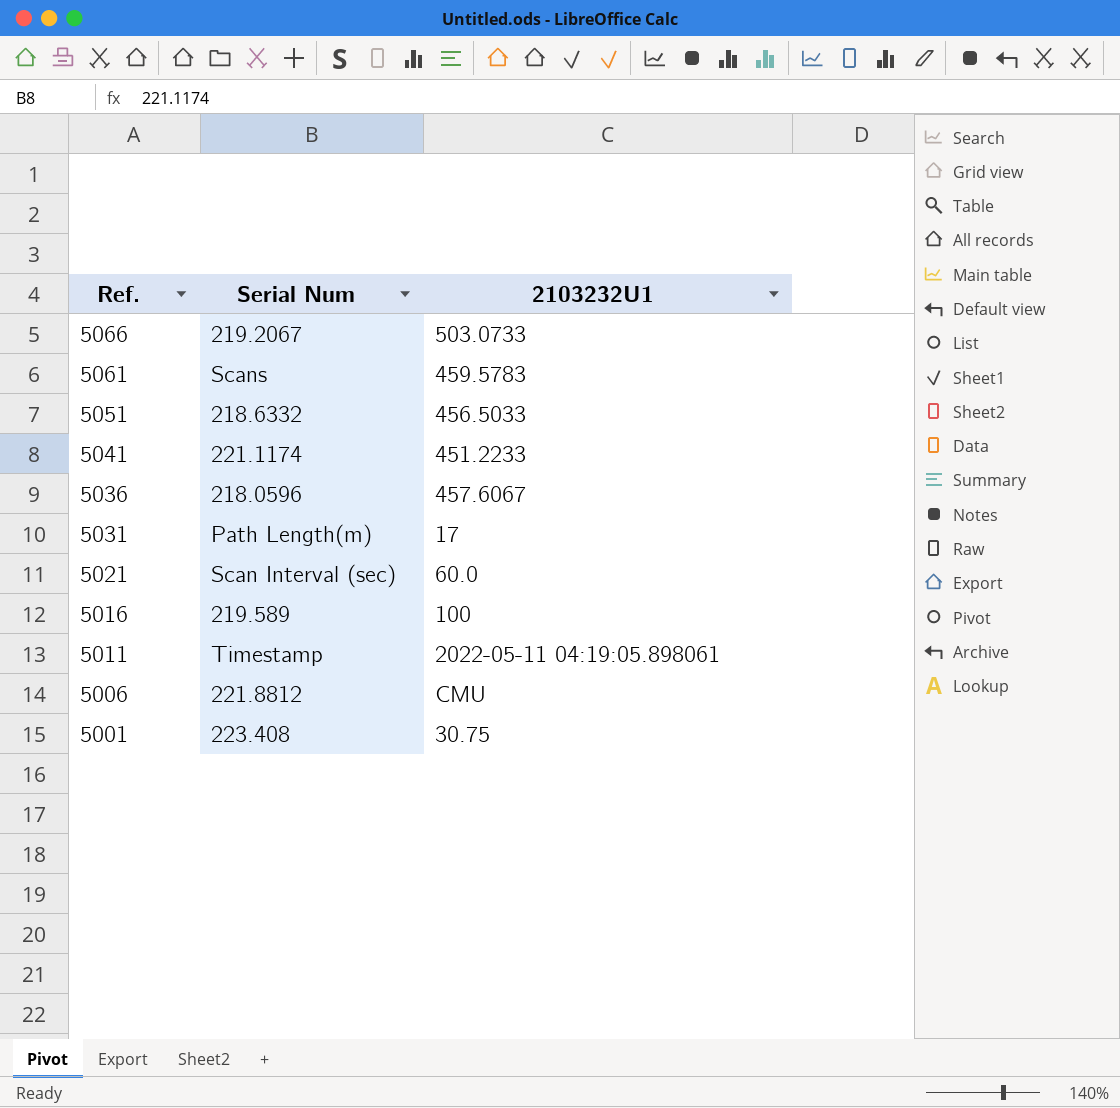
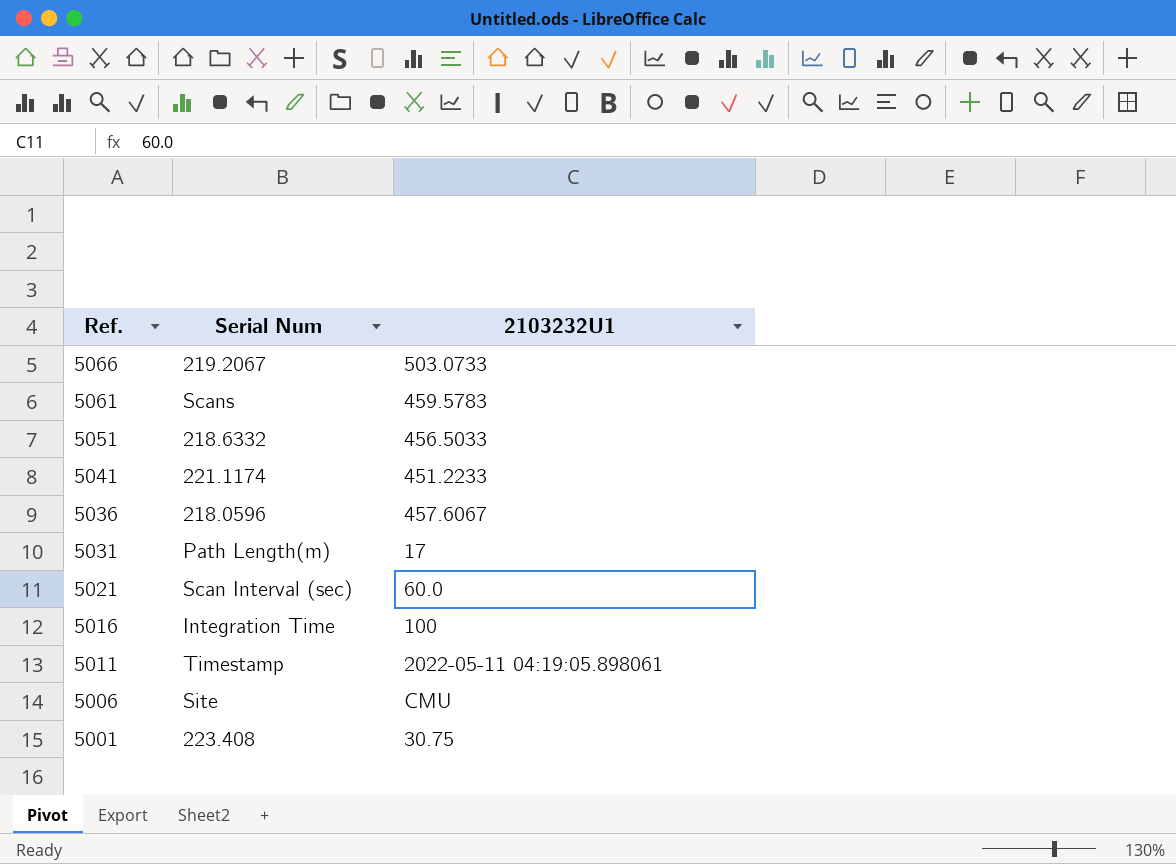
5016 | Serial Num: 219.589 -> Integration Time
5006 | Serial Num: 221.8812 -> Site

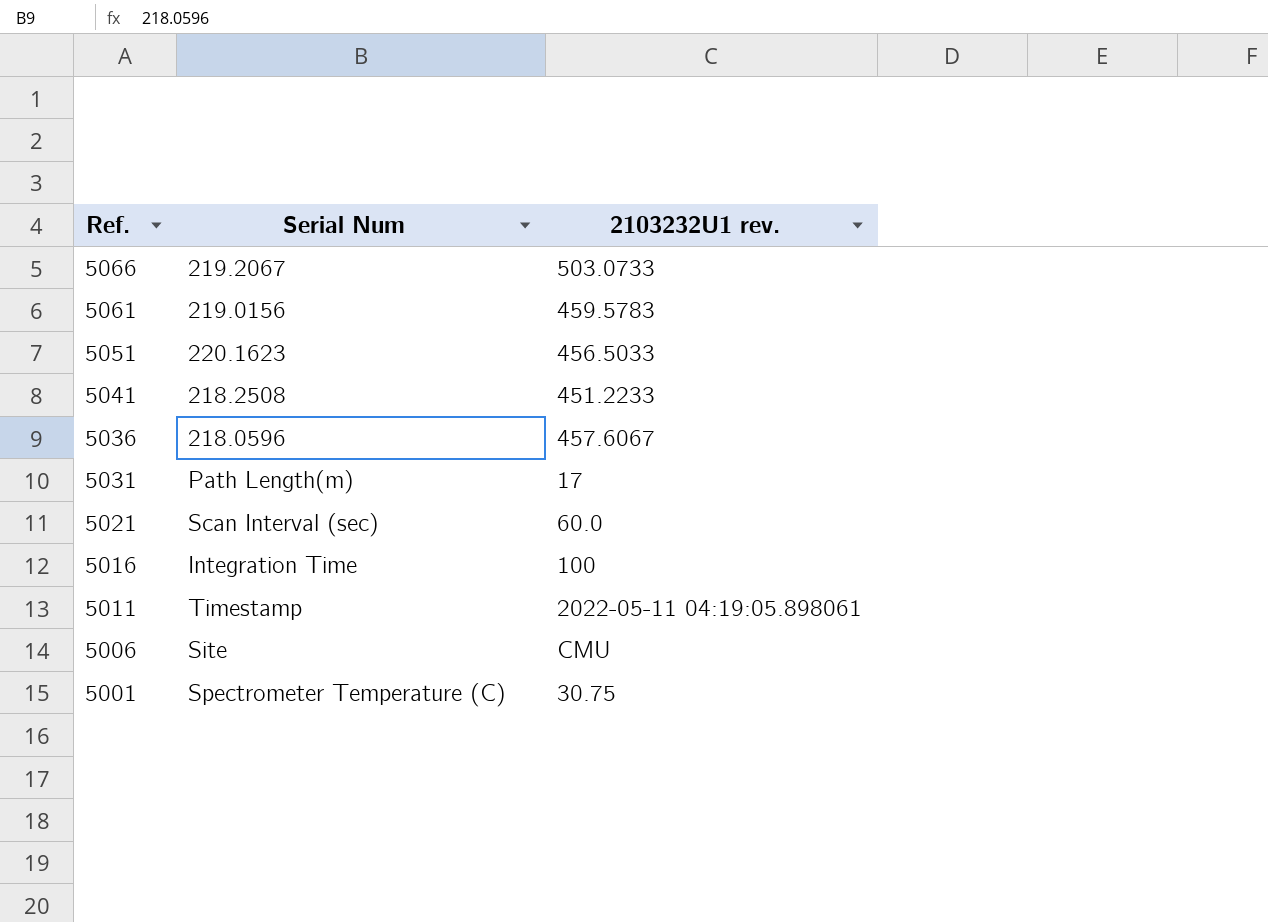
column name: 2103232U1 -> 2103232U1 rev.
5061 | Serial Num: Scans -> 219.0156
5051 | Serial Num: 218.6332 -> 220.1623
5041 | Serial Num: 221.1174 -> 218.2508
5001 | Serial Num: 223.408 -> Spectrometer Temperature (C)

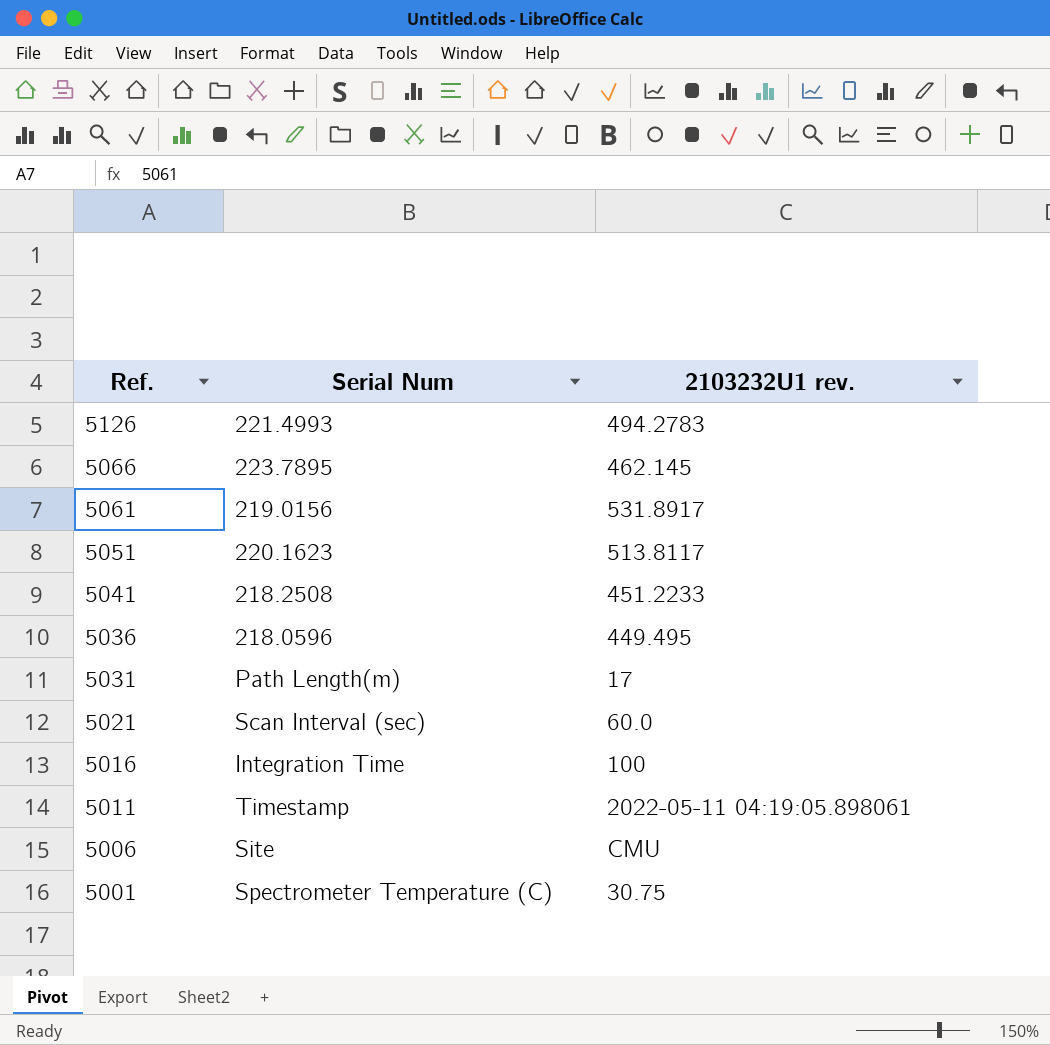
row 5126: none -> 221.4993 | 494.2783
5066 | Serial Num: 219.2067 -> 223.7895
5066 | 2103232U1 rev.: 503.0733 -> 462.145
5061 | 2103232U1 rev.: 459.5783 -> 531.8917
5051 | 2103232U1 rev.: 456.5033 -> 513.8117
5036 | 2103232U1 rev.: 457.6067 -> 449.495

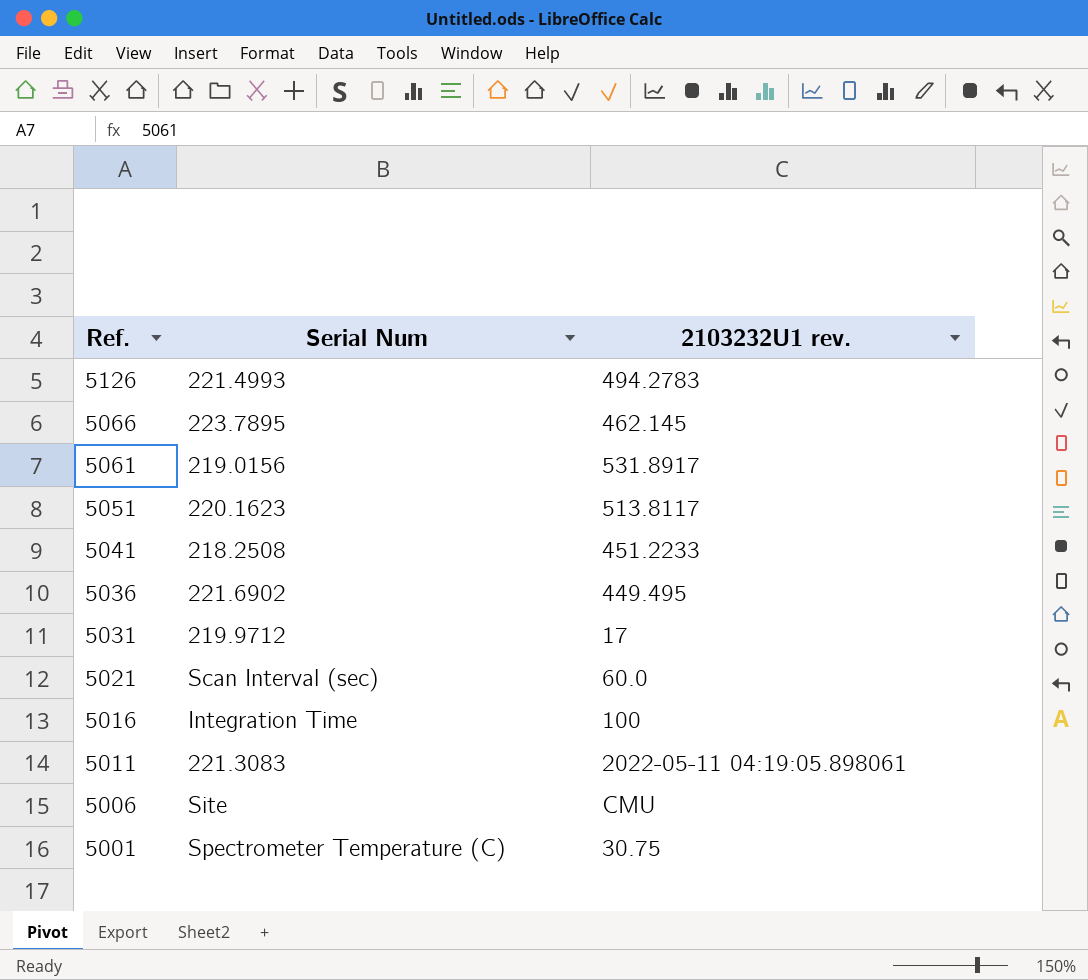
5036 | Serial Num: 218.0596 -> 221.6902
5031 | Serial Num: Path Length(m) -> 219.9712
5011 | Serial Num: Timestamp -> 221.3083

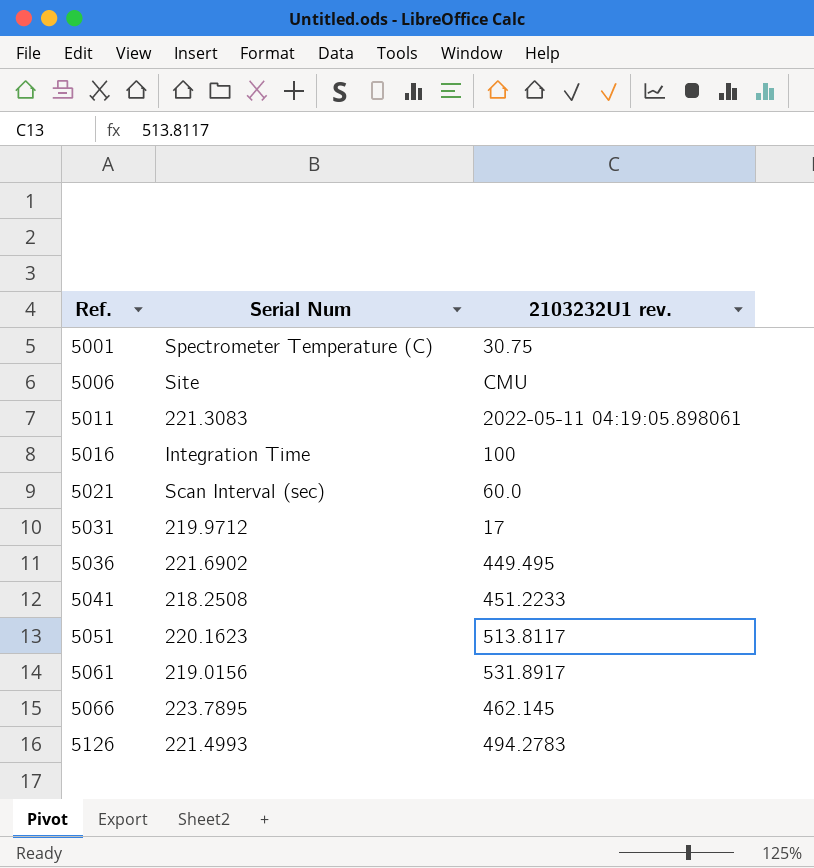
row order: Ref. descending -> Ref. ascending

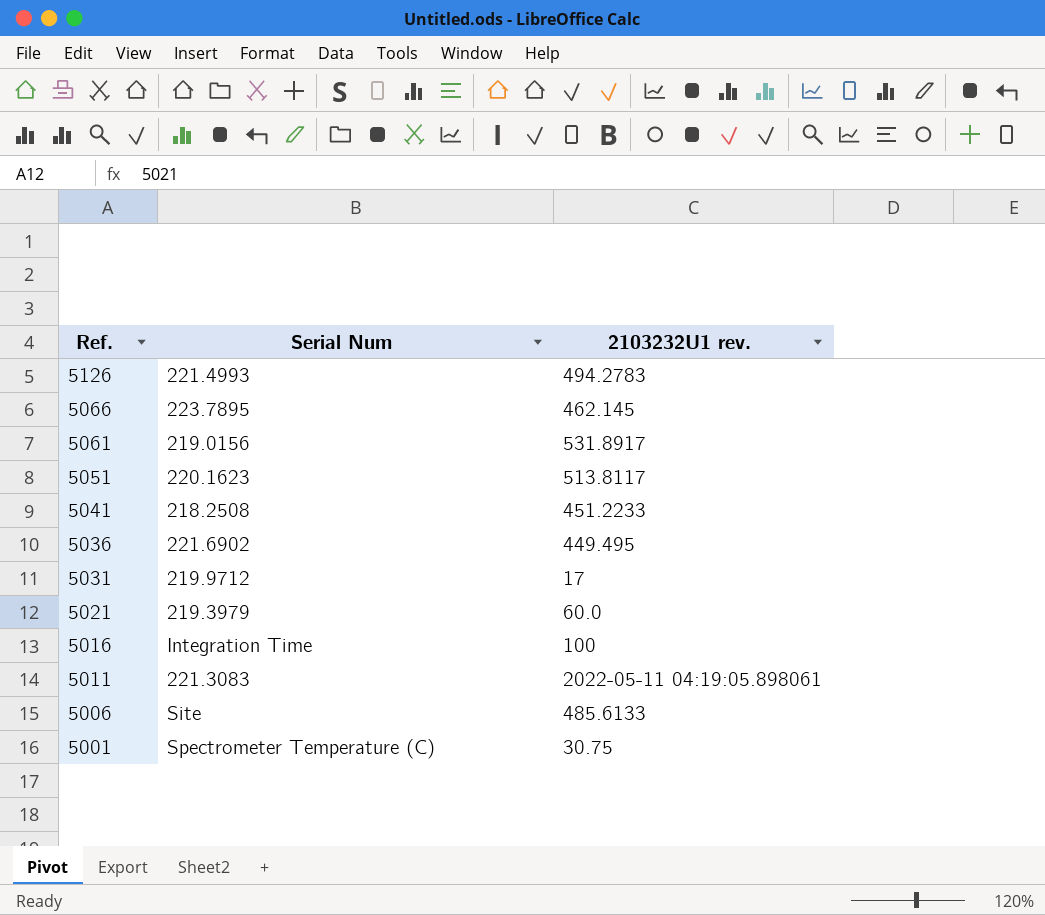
row order: Ref. ascending -> Ref. descending
5021 | Serial Num: Scan Interval (sec) -> 219.3979
5006 | 2103232U1 rev.: CMU -> 485.6133

